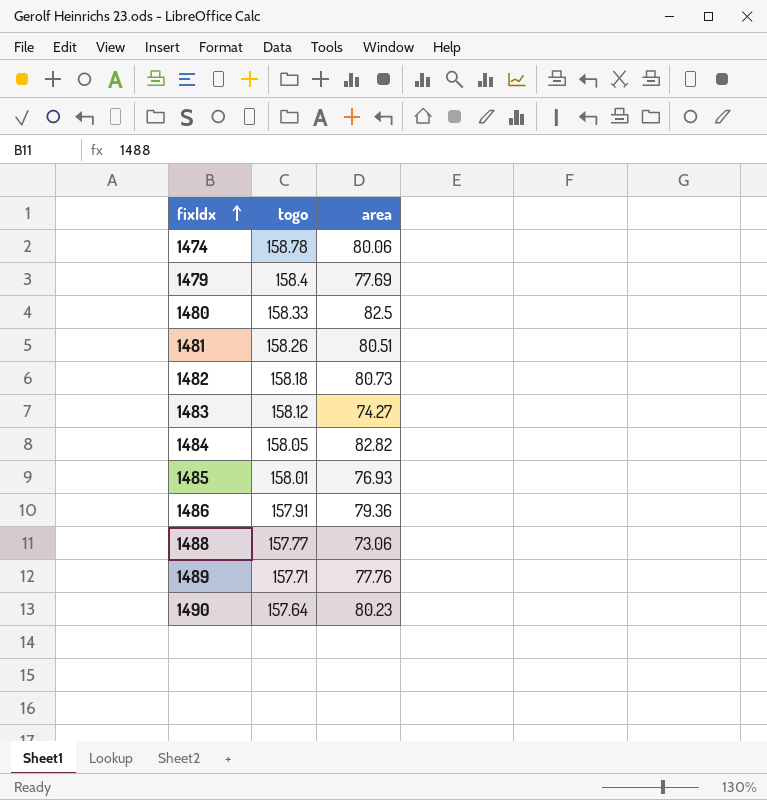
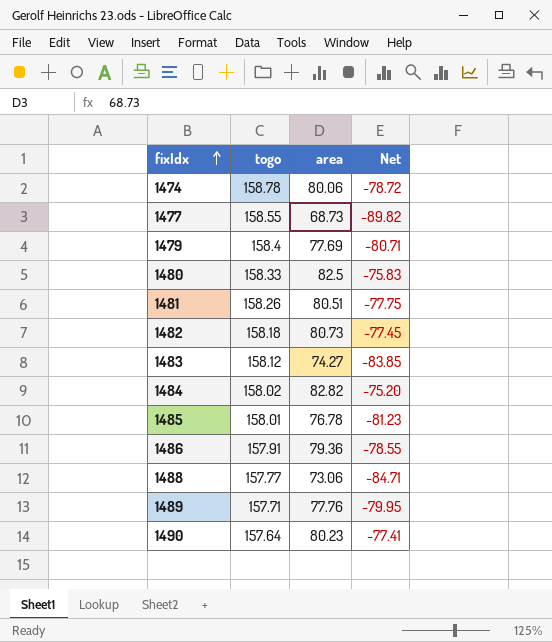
column Net | formula: none -> [area] - [togo]
row 1477: none -> 158.55 | 68.73 | -89.82
1484 | togo: 158.05 -> 158.02
1485 | area: 76.93 -> 76.78

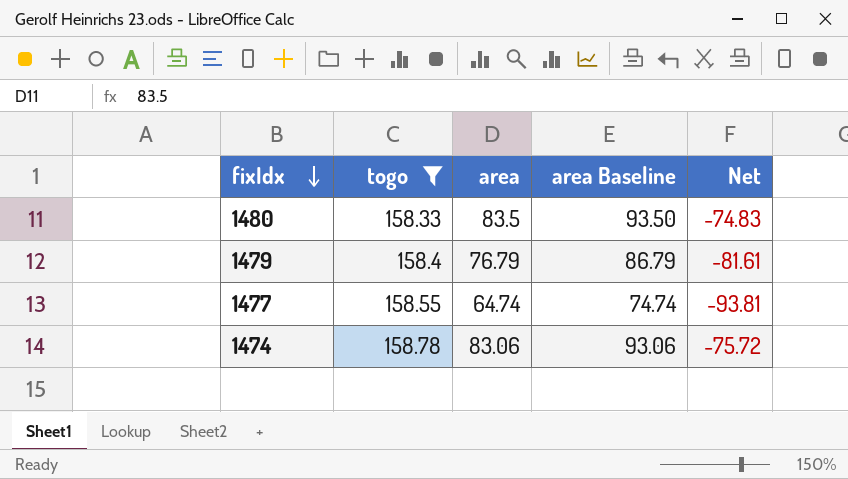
filter: none -> togo >= 158.33
row order: fixIdx ascending -> fixIdx descending
column area Baseline | formula: none -> [area] + 10
1480 | area: 82.5 -> 83.5
1480 | Net: -75.83 -> -74.83
1479 | area: 77.69 -> 76.79
1479 | Net: -80.71 -> -81.61
1477 | area: 68.73 -> 64.74
1477 | Net: -89.82 -> -93.81
1474 | area: 80.06 -> 83.06
1474 | Net: -78.72 -> -75.72

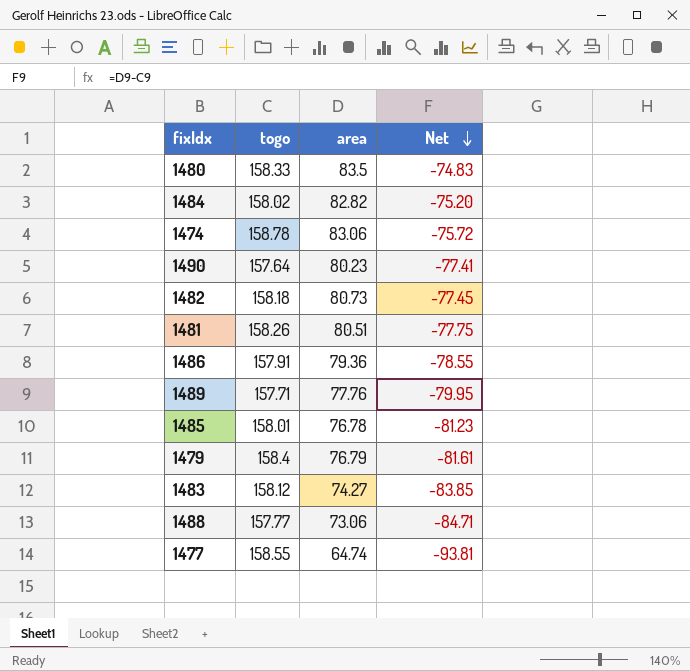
filter: togo >= 158.33 -> none
row order: fixIdx descending -> Net descending
column area Baseline | formula: [area] + 10 -> none

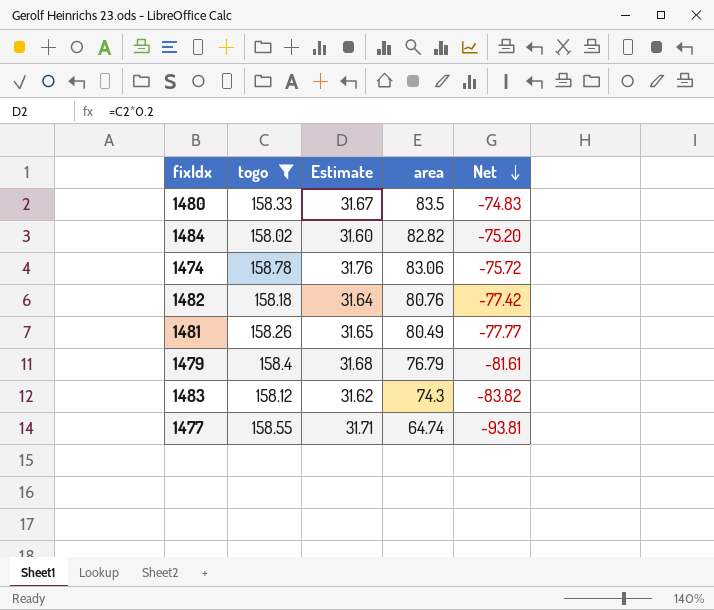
filter: none -> togo >= 158.02
column Estimate | formula: none -> [togo] * 0.2
1482 | area: 80.73 -> 80.76
1482 | Net: -77.45 -> -77.42
1481 | area: 80.51 -> 80.49
1481 | Net: -77.75 -> -77.77
1483 | area: 74.27 -> 74.3
1483 | Net: -83.85 -> -83.82

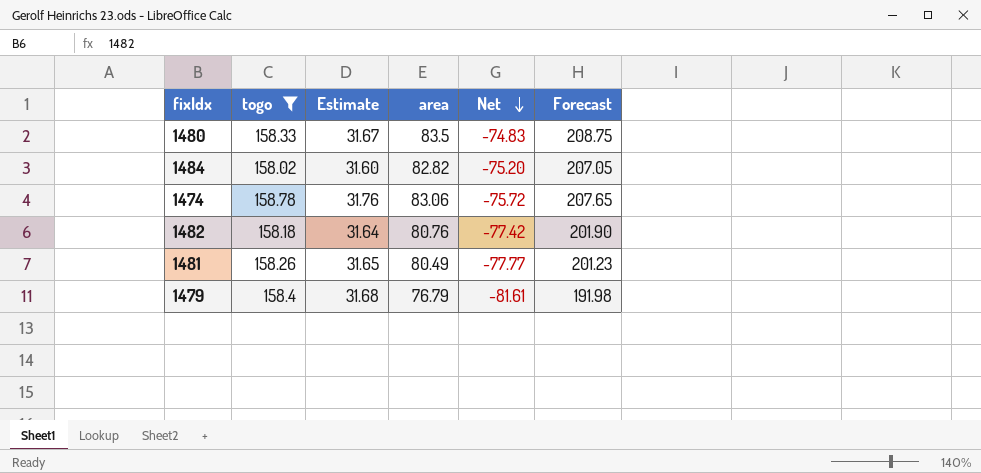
column Forecast | formula: none -> [area] * 2.5
row 1483: 158.12 | 31.62 | 74.3 | -83.82 -> none
row 1477: 158.55 | 31.71 | 64.74 | -93.81 -> none

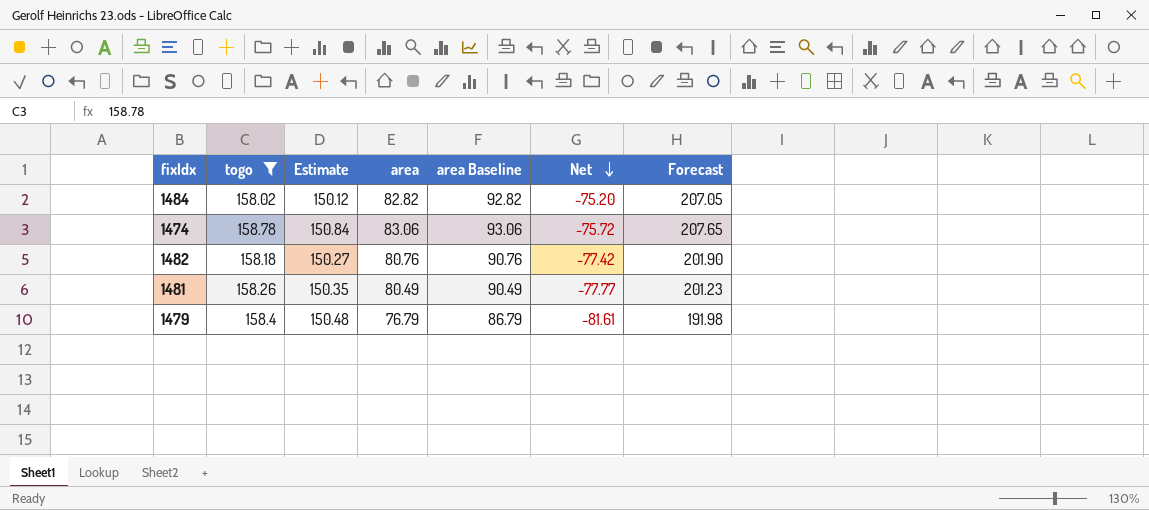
column Estimate | formula: [togo] * 0.2 -> [togo] * 0.95
column area Baseline | formula: none -> [area] + 10
row 1480: 158.33 | 31.67 | 83.5 | -74.83 | 208.75 -> none

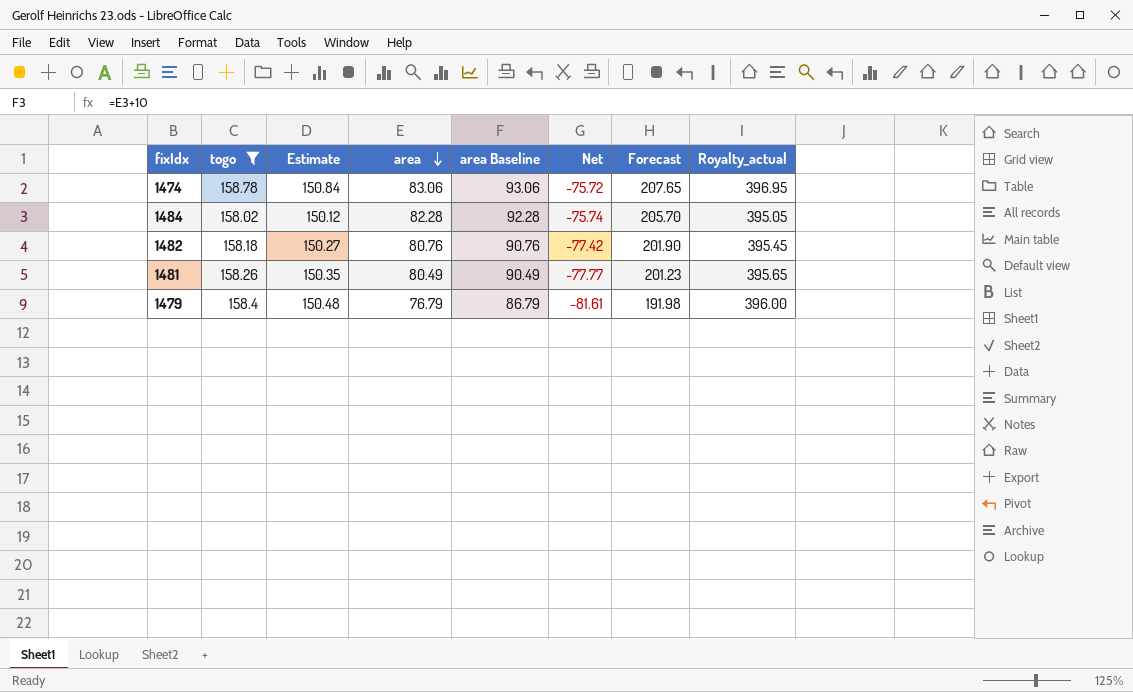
row order: Net descending -> area descending
column Royalty_actual | formula: none -> [togo] * 2.5
1484 | area: 82.82 -> 82.28
1484 | area Baseline: 92.82 -> 92.28
1484 | Net: -75.20 -> -75.74
1484 | Forecast: 207.05 -> 205.70

